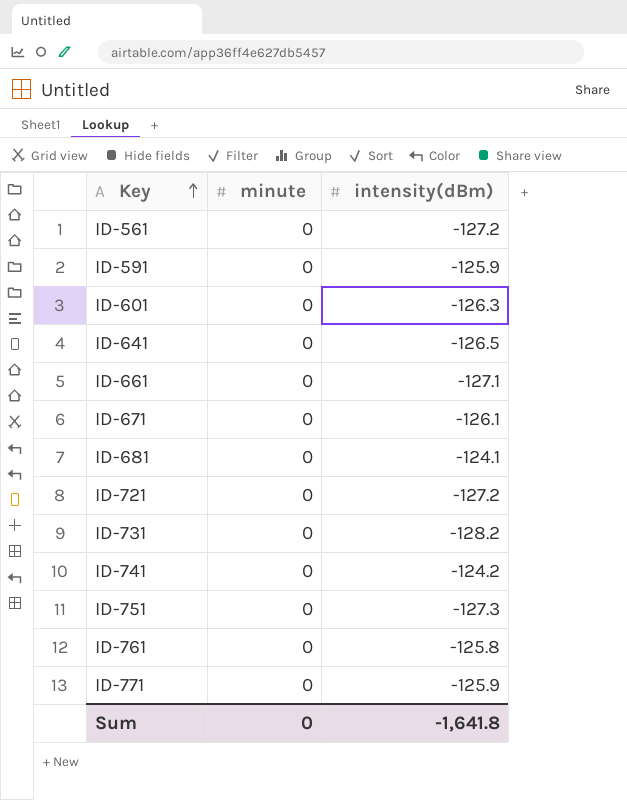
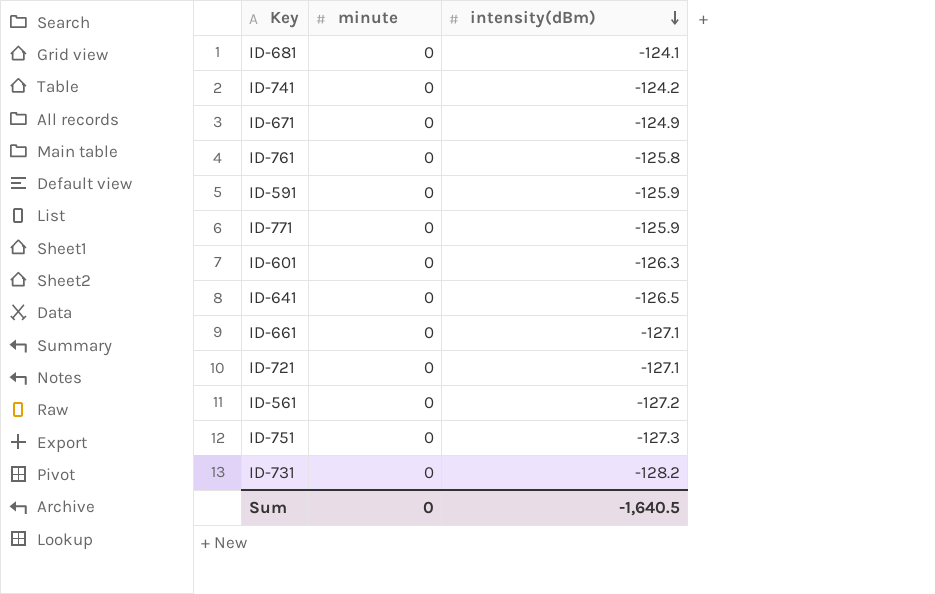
row order: Key ascending -> intensity(dBm) descending
ID-671 | intensity(dBm): -126.1 -> -124.9
ID-721 | intensity(dBm): -127.2 -> -127.1
Sum | intensity(dBm): -1,641.8 -> -1,640.5

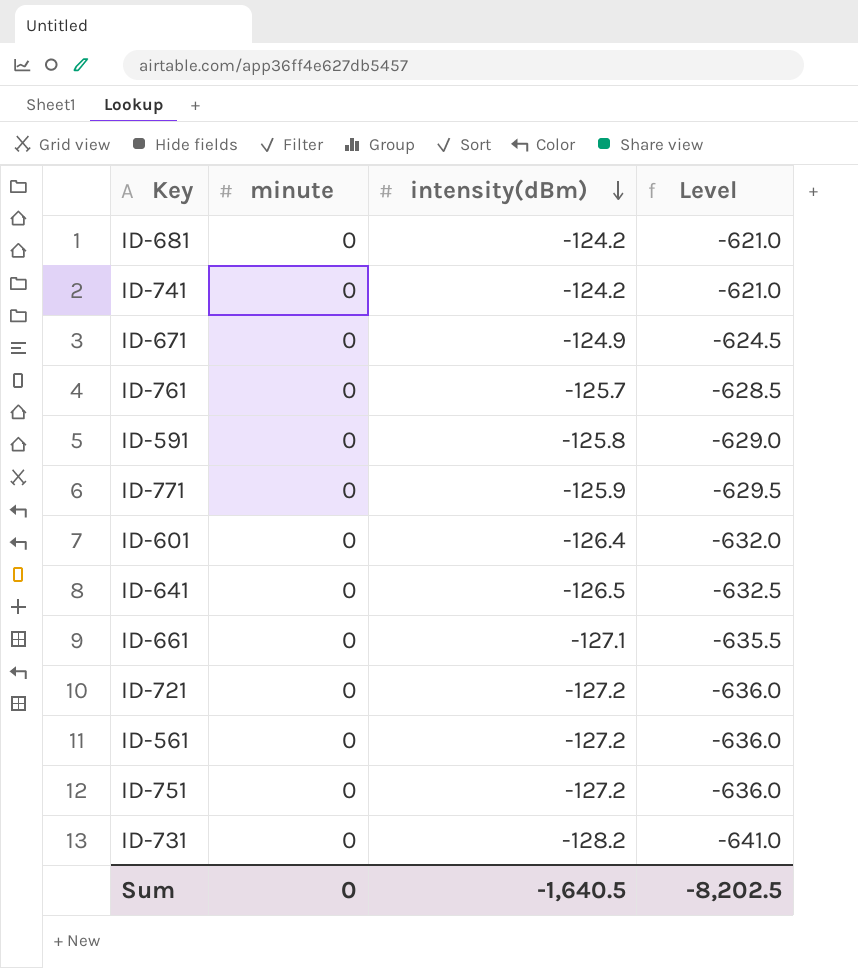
column Level | formula: none -> [intensity(dBm)] * 5
ID-681 | intensity(dBm): -124.1 -> -124.2
ID-761 | intensity(dBm): -125.8 -> -125.7
ID-591 | intensity(dBm): -125.9 -> -125.8
ID-601 | intensity(dBm): -126.3 -> -126.4
ID-721 | intensity(dBm): -127.1 -> -127.2
ID-751 | intensity(dBm): -127.3 -> -127.2

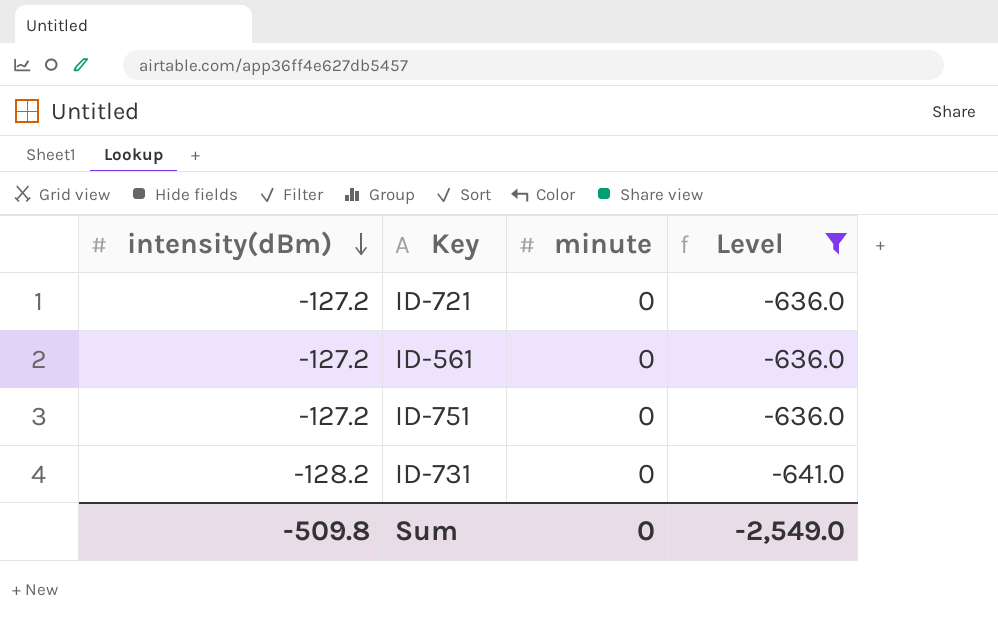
filter: none -> Level <= -636.0
column intensity(dBm) | position: 3 -> 1
Sum | intensity(dBm): -1,640.5 -> -509.8
Sum | Level: -8,202.5 -> -2,549.0

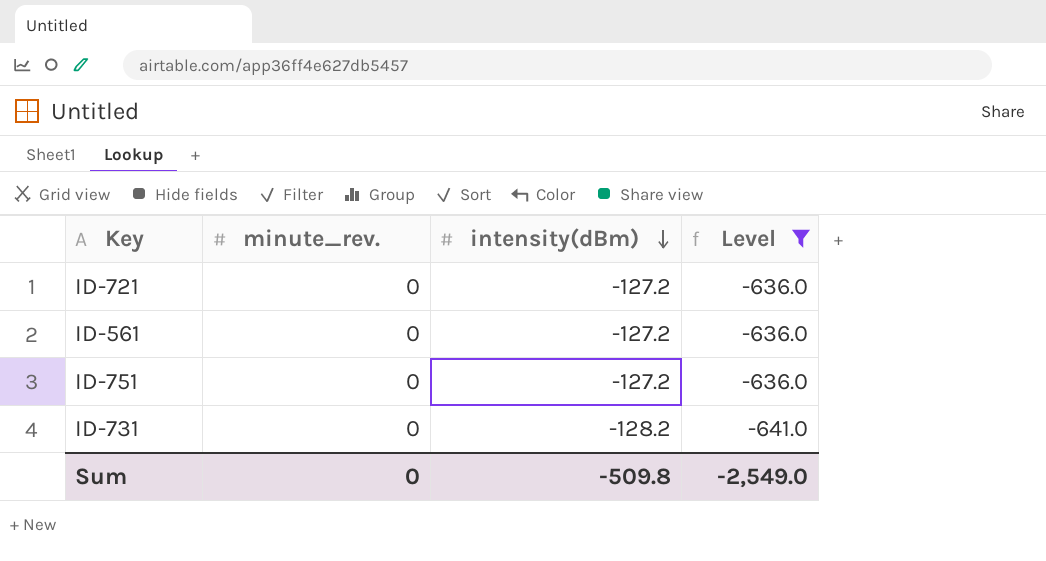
column name: minute -> minute_rev.
column intensity(dBm) | position: 1 -> 3

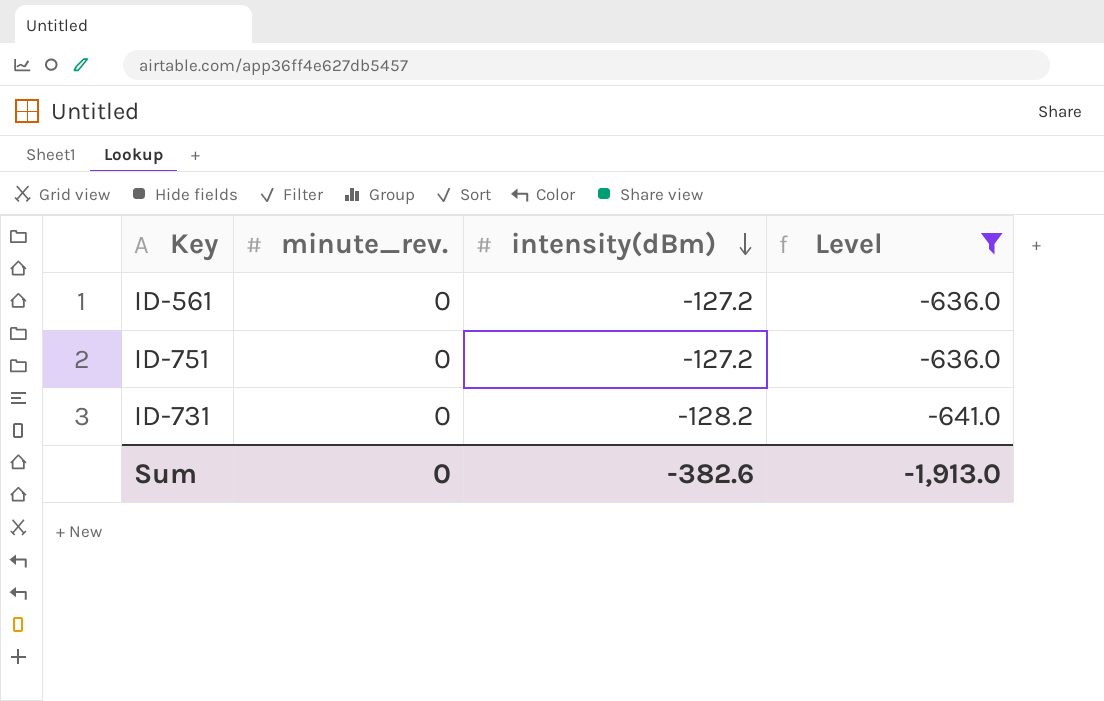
row ID-721: 0 | -127.2 | -636.0 -> none
Sum | intensity(dBm): -509.8 -> -382.6
Sum | Level: -2,549.0 -> -1,913.0

